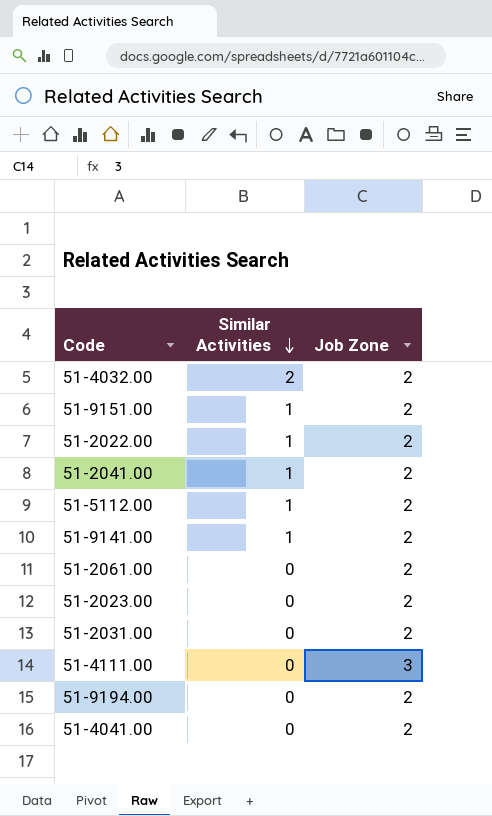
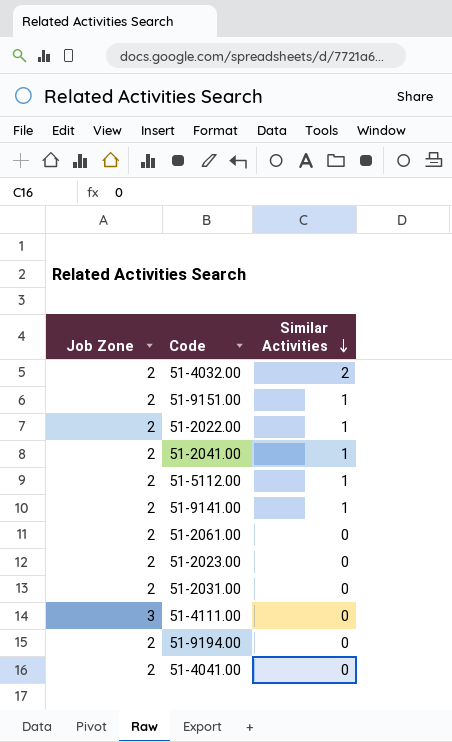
column Job Zone | position: 3 -> 1

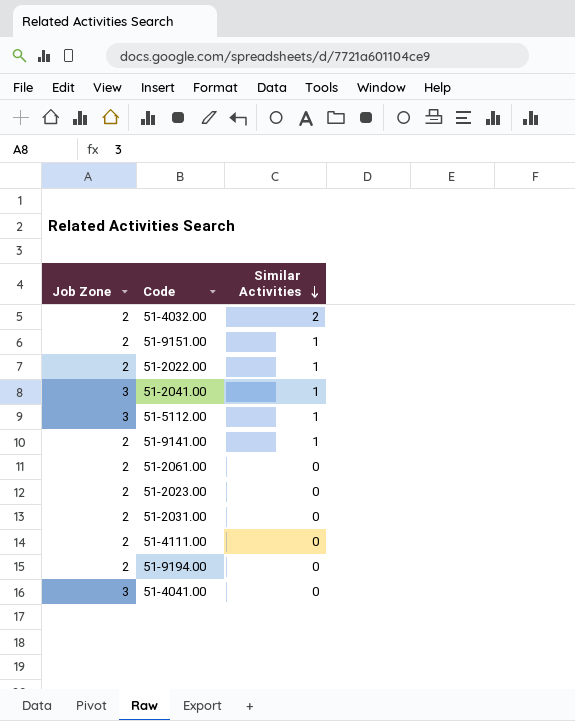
51-2041.00 | Job Zone: 2 -> 3
51-5112.00 | Job Zone: 2 -> 3
51-4111.00 | Job Zone: 3 -> 2
51-4041.00 | Job Zone: 2 -> 3

